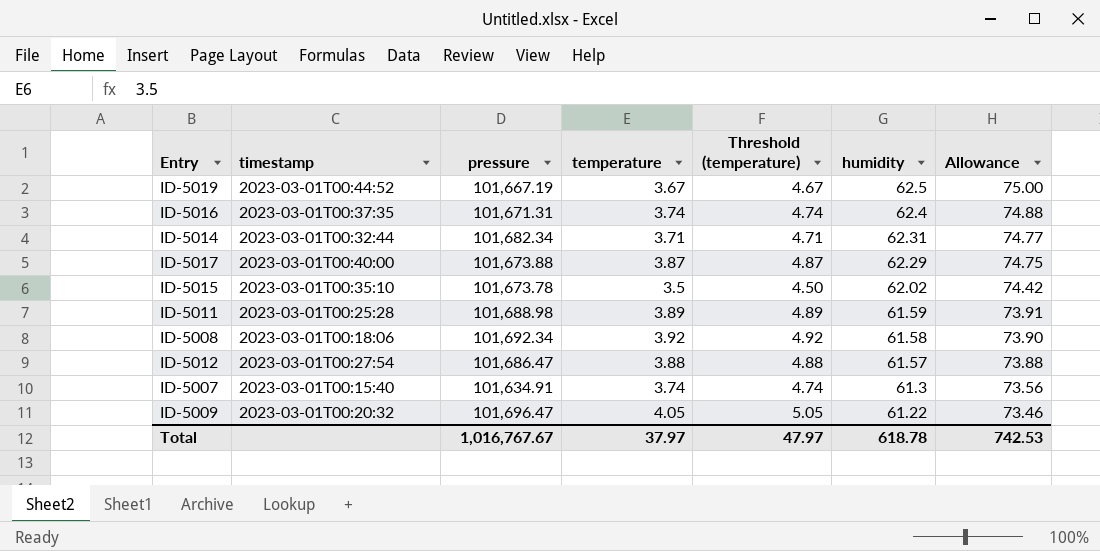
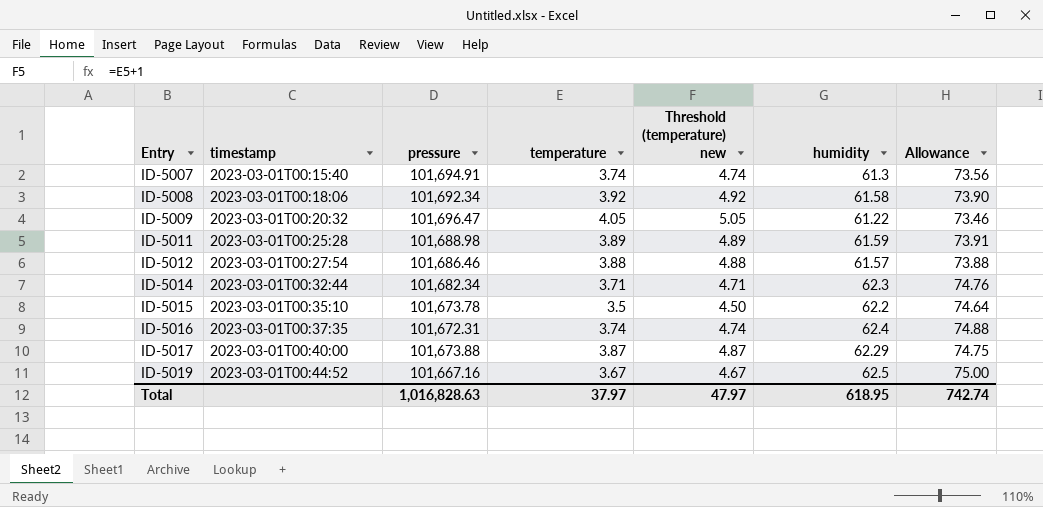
row order: humidity descending -> Entry ascending
column name: Threshold (temperature) -> Threshold (temperature) new
ID-5007 | pressure: 101,634.91 -> 101,694.91
ID-5012 | pressure: 101,686.47 -> 101,686.46
ID-5014 | humidity: 62.31 -> 62.3
ID-5014 | Allowance: 74.77 -> 74.76
ID-5015 | humidity: 62.02 -> 62.2
ID-5015 | Allowance: 74.42 -> 74.64
ID-5016 | pressure: 101,671.31 -> 101,672.31
ID-5019 | pressure: 101,667.19 -> 101,667.16
Total | pressure: 1,016,767.67 -> 1,016,828.63
Total | humidity: 618.78 -> 618.95
Total | Allowance: 742.53 -> 742.74

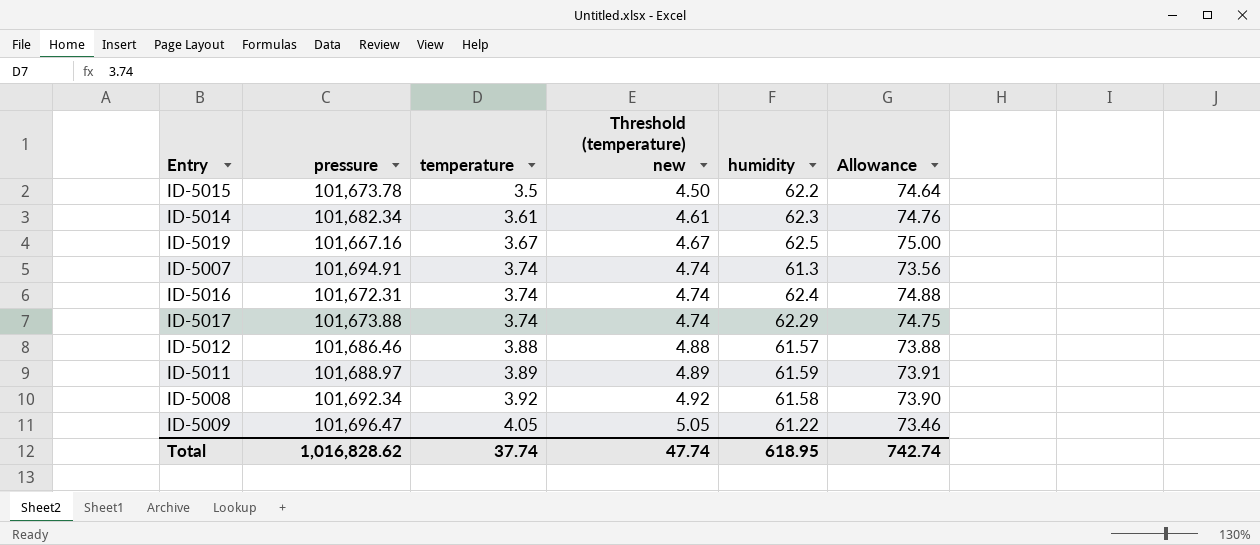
row order: Entry ascending -> temperature ascending
column timestamp | position: 2 -> none
ID-5014 | temperature: 3.71 -> 3.61
ID-5014 | Threshold (temperature) new: 4.71 -> 4.61
ID-5017 | temperature: 3.87 -> 3.74
ID-5017 | Threshold (temperature) new: 4.87 -> 4.74
ID-5011 | pressure: 101,688.98 -> 101,688.97
Total | pressure: 1,016,828.63 -> 1,016,828.62
Total | temperature: 37.97 -> 37.74
Total | Threshold (temperature) new: 47.97 -> 47.74

